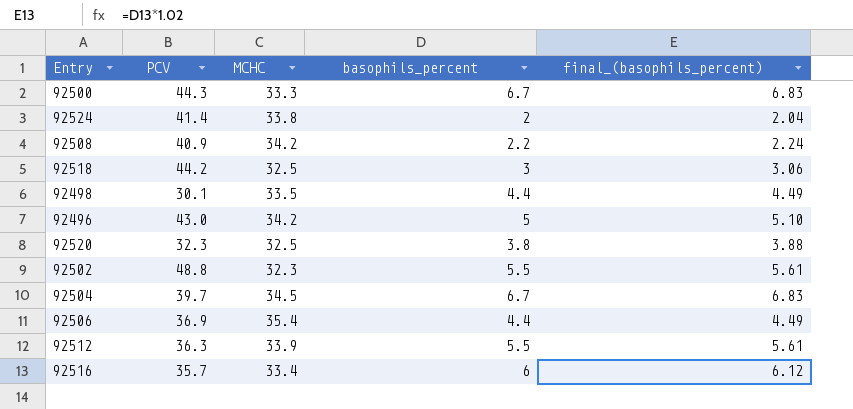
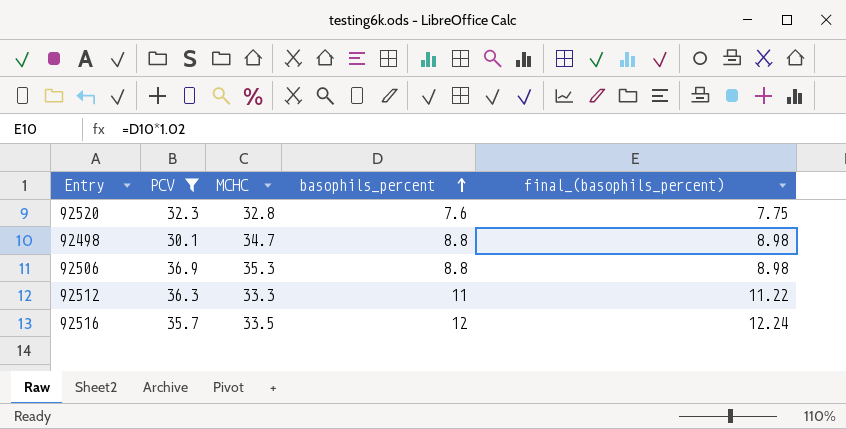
filter: none -> PCV <= 36.9
row order: none -> basophils_percent ascending
92520 | MCHC: 32.5 -> 32.8
92520 | basophils_percent: 3.8 -> 7.6
92520 | final_(basophils_percent): 3.88 -> 7.75
92498 | MCHC: 33.5 -> 34.7
92498 | basophils_percent: 4.4 -> 8.8
92498 | final_(basophils_percent): 4.49 -> 8.98
92506 | MCHC: 35.4 -> 35.3
92506 | basophils_percent: 4.4 -> 8.8
92506 | final_(basophils_percent): 4.49 -> 8.98
92512 | MCHC: 33.9 -> 33.3
92512 | basophils_percent: 5.5 -> 11
92512 | final_(basophils_percent): 5.61 -> 11.22
92516 | MCHC: 33.4 -> 33.5
92516 | basophils_percent: 6 -> 12
92516 | final_(basophils_percent): 6.12 -> 12.24

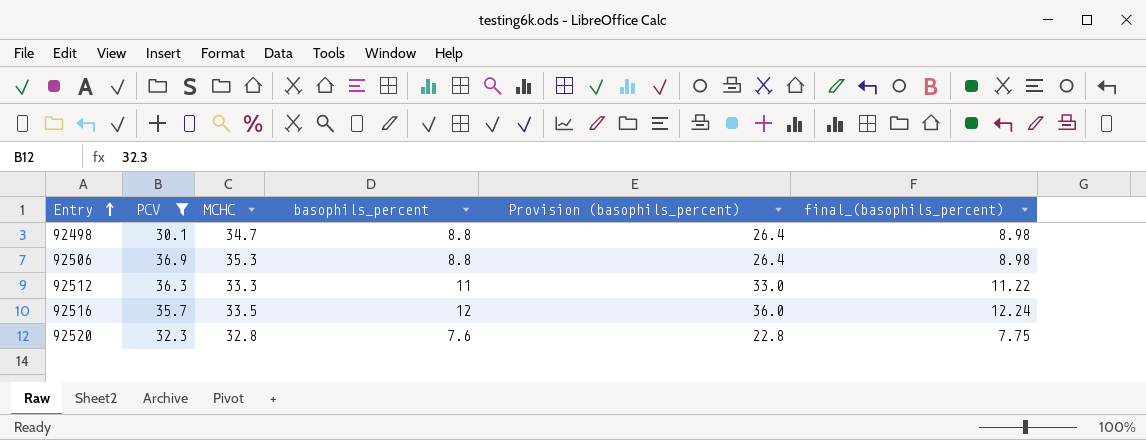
row order: basophils_percent ascending -> Entry ascending
column Provision (basophils_percent) | formula: none -> [basophils_percent] * 3

